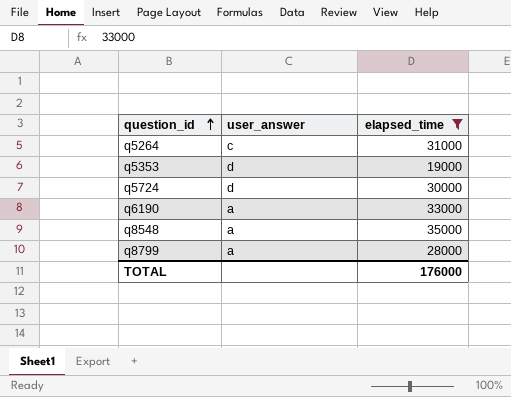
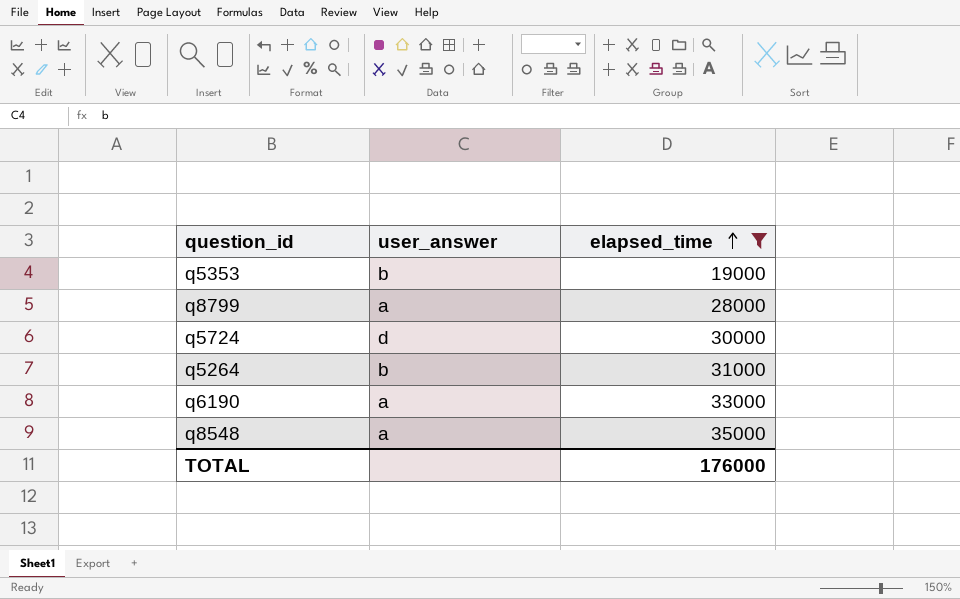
row order: question_id ascending -> elapsed_time ascending
q5353 | user_answer: d -> b
q5264 | user_answer: c -> b

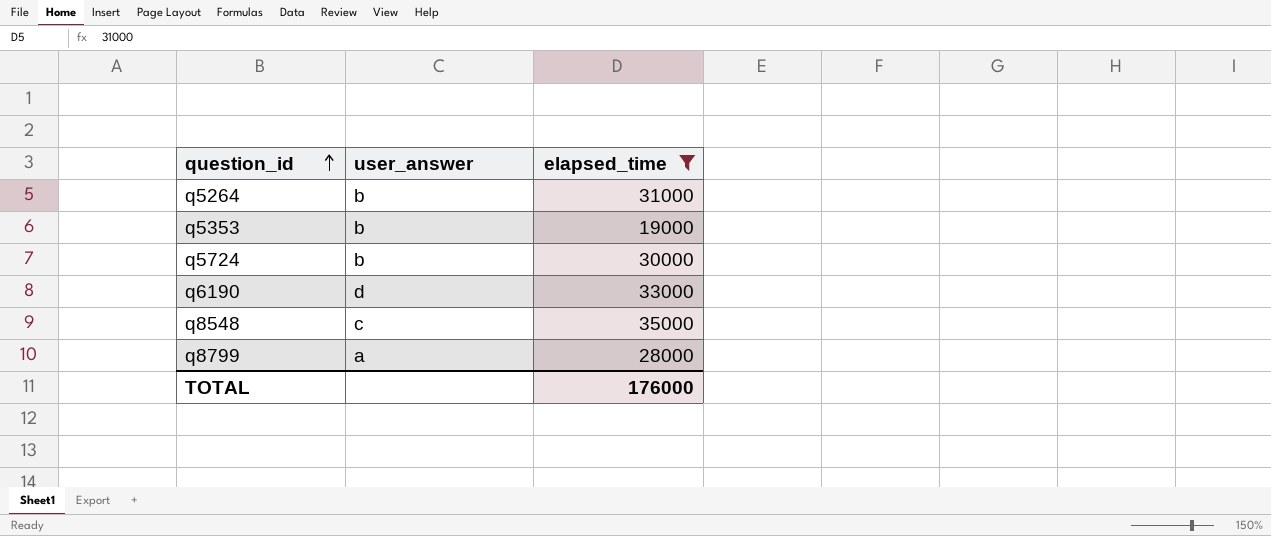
row order: elapsed_time ascending -> question_id ascending
q5724 | user_answer: d -> b
q6190 | user_answer: a -> d
q8548 | user_answer: a -> c

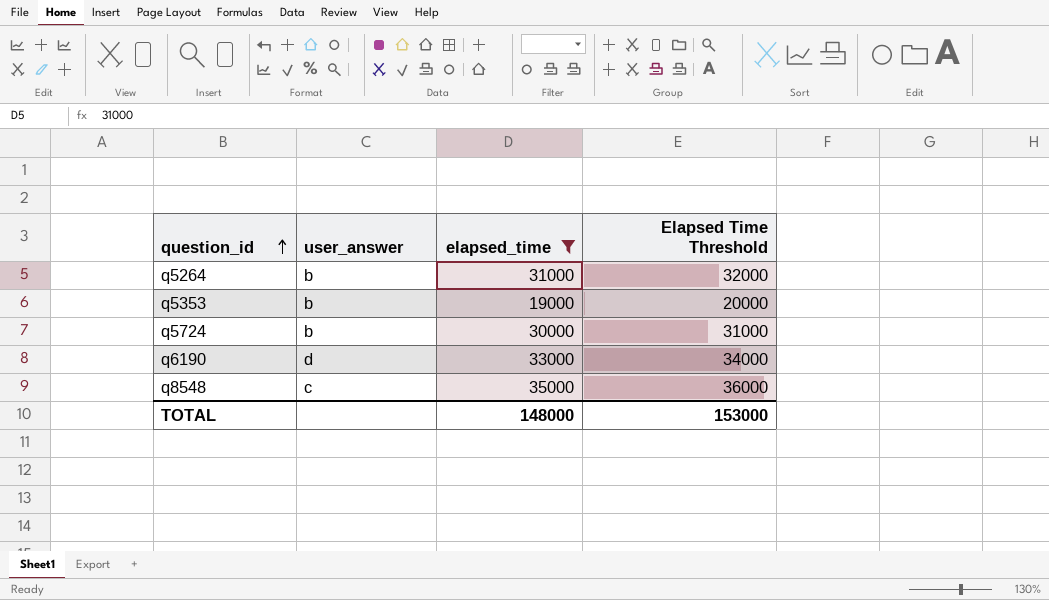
column Elapsed Time Threshold | formula: none -> [elapsed_time] + 1000
row q8799: a | 28000 -> none
TOTAL | elapsed_time: 176000 -> 148000

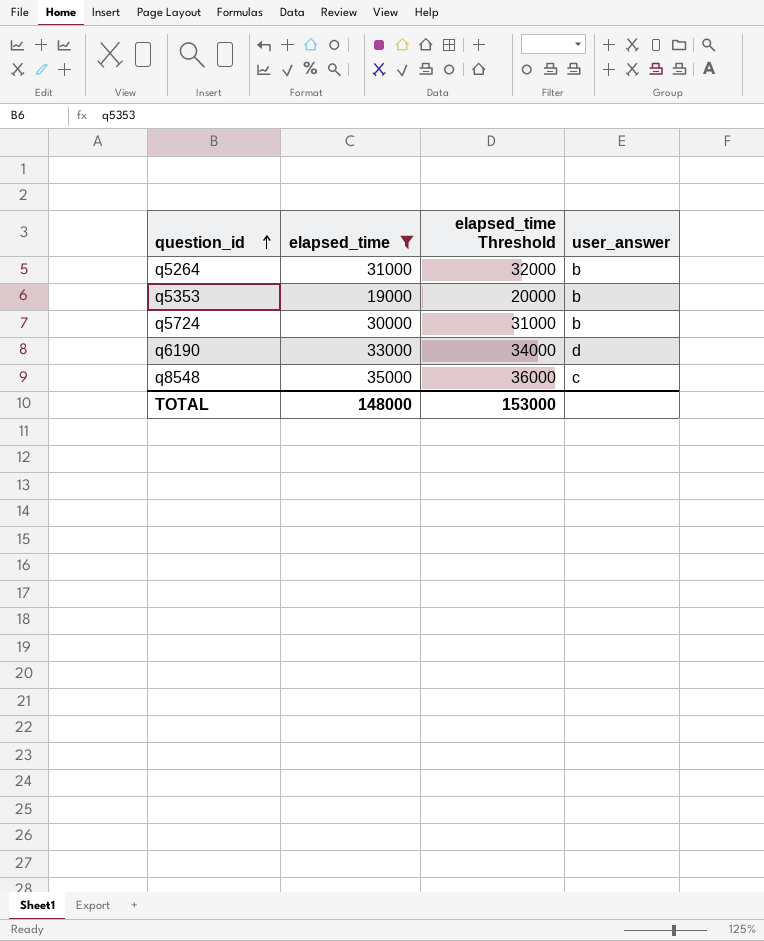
column name: Elapsed Time Threshold -> elapsed_time Threshold
column user_answer | position: 2 -> 4

